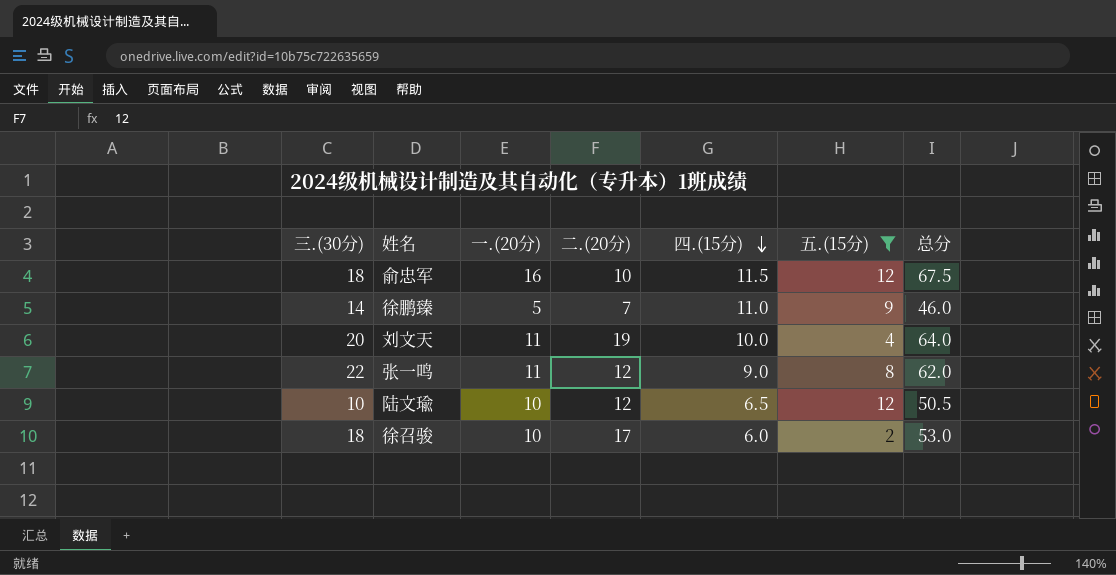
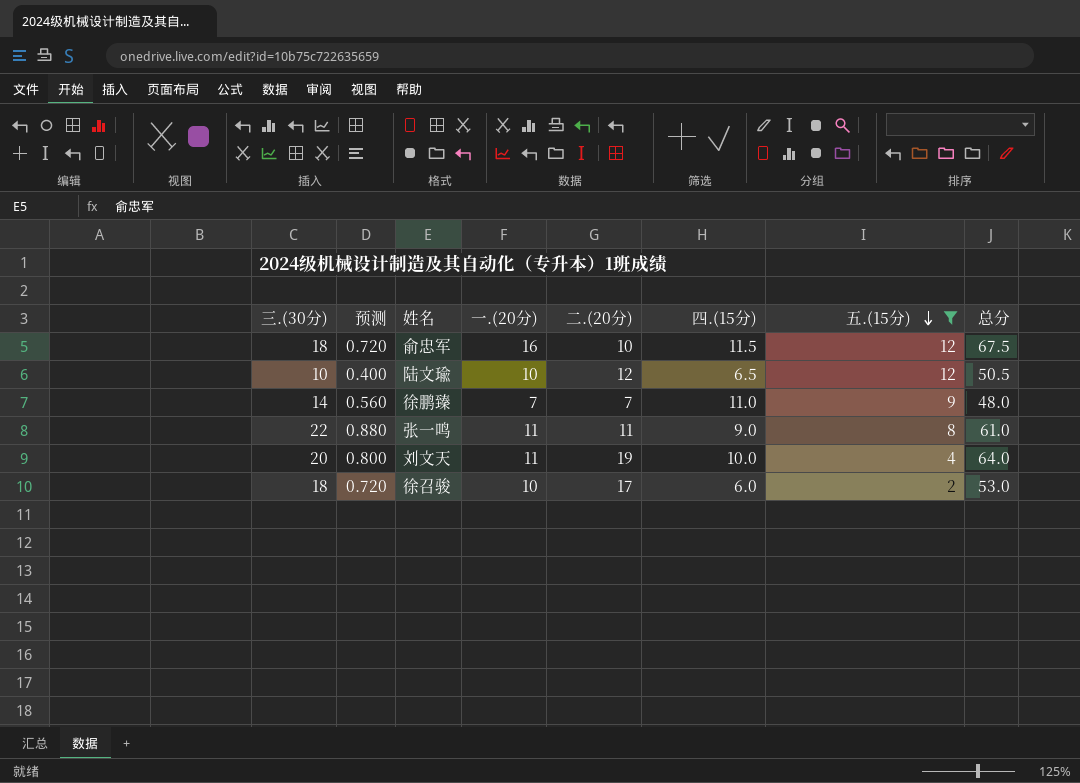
row order: 四.(15分) descending -> 五.(15分) descending
column 预测 | formula: none -> [三.(30分)] * 0.04
徐鹏臻 | 一.(20分): 5 -> 7
徐鹏臻 | 总分: 46.0 -> 48.0
张一鸣 | 二.(20分): 12 -> 11
张一鸣 | 总分: 62.0 -> 61.0

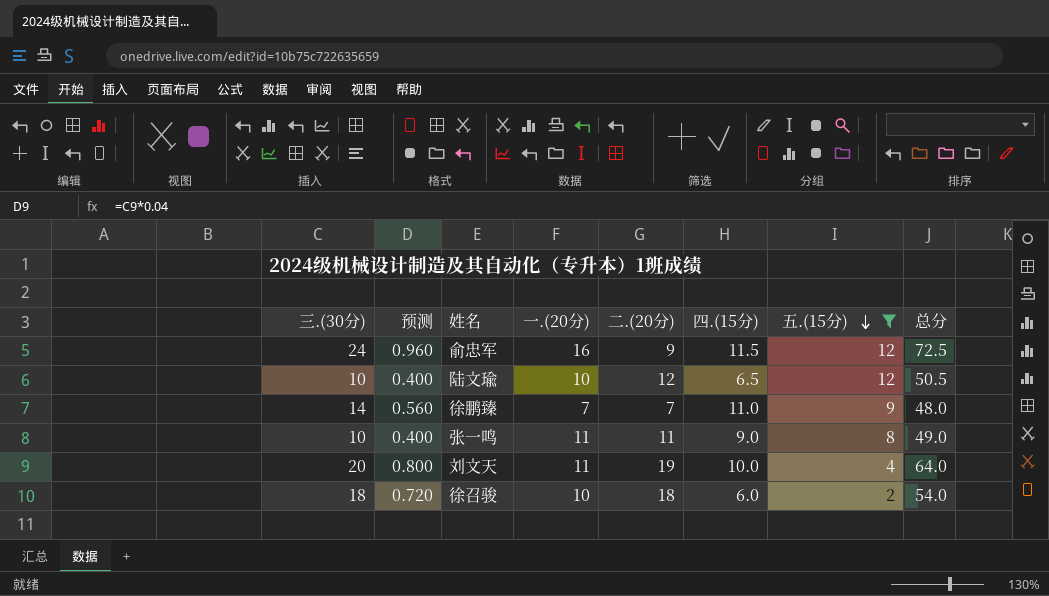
俞忠军 | 三.(30分): 18 -> 24
俞忠军 | 预测: 0.720 -> 0.960
俞忠军 | 二.(20分): 10 -> 9
俞忠军 | 总分: 67.5 -> 72.5
张一鸣 | 三.(30分): 22 -> 10
张一鸣 | 预测: 0.880 -> 0.400
张一鸣 | 总分: 61.0 -> 49.0
徐召骏 | 二.(20分): 17 -> 18
徐召骏 | 总分: 53.0 -> 54.0

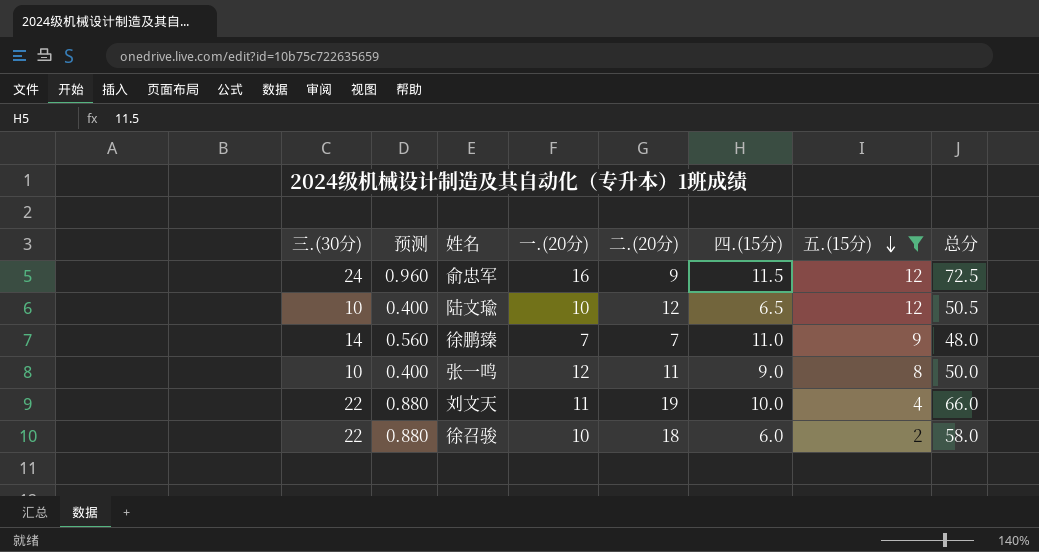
张一鸣 | 一.(20分): 11 -> 12
张一鸣 | 总分: 49.0 -> 50.0
刘文天 | 三.(30分): 20 -> 22
刘文天 | 预测: 0.800 -> 0.880
刘文天 | 总分: 64.0 -> 66.0
徐召骏 | 三.(30分): 18 -> 22
徐召骏 | 预测: 0.720 -> 0.880
徐召骏 | 总分: 54.0 -> 58.0

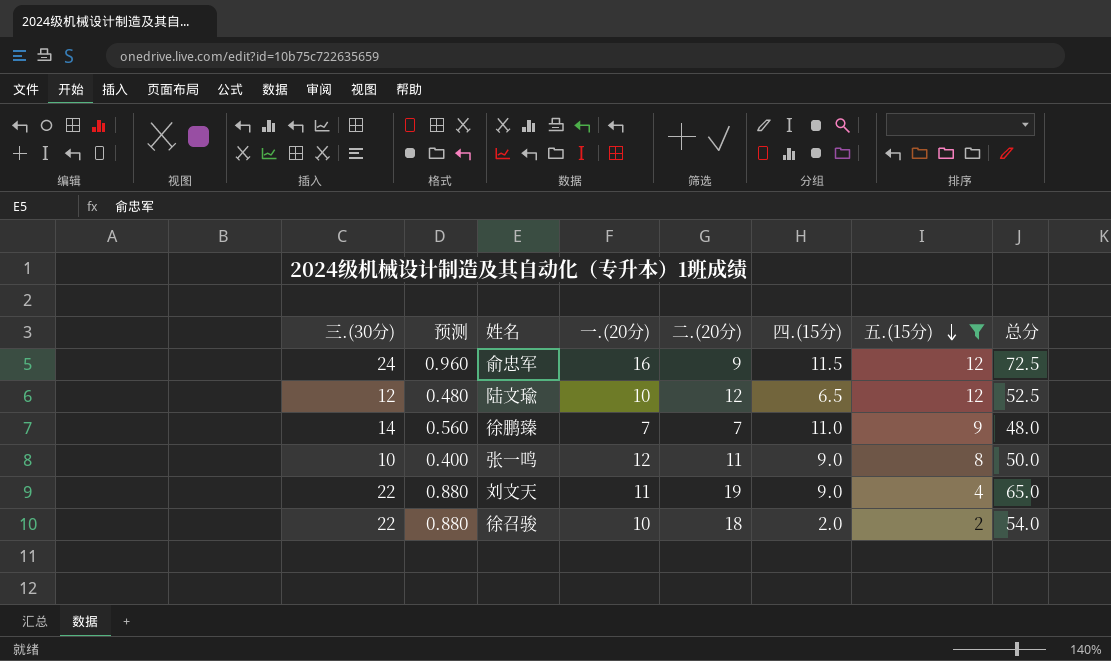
陆文瑜 | 三.(30分): 10 -> 12
陆文瑜 | 预测: 0.400 -> 0.480
陆文瑜 | 总分: 50.5 -> 52.5
刘文天 | 四.(15分): 10.0 -> 9.0
刘文天 | 总分: 66.0 -> 65.0
徐召骏 | 四.(15分): 6.0 -> 2.0
徐召骏 | 总分: 58.0 -> 54.0

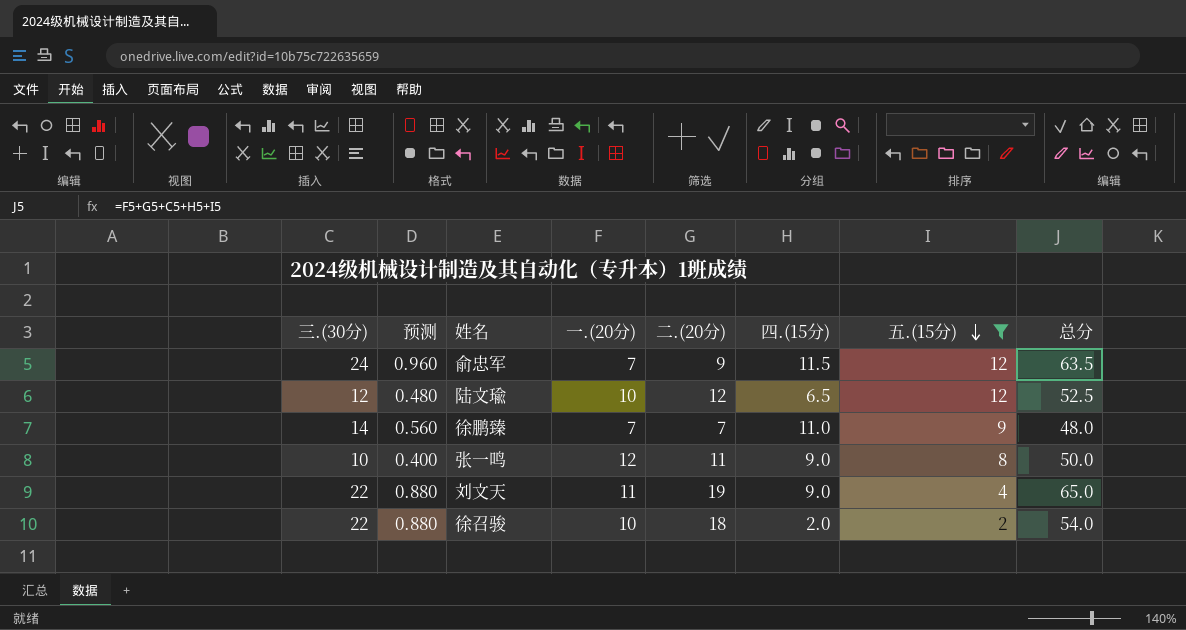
俞忠军 | 一.(20分): 16 -> 7
俞忠军 | 总分: 72.5 -> 63.5

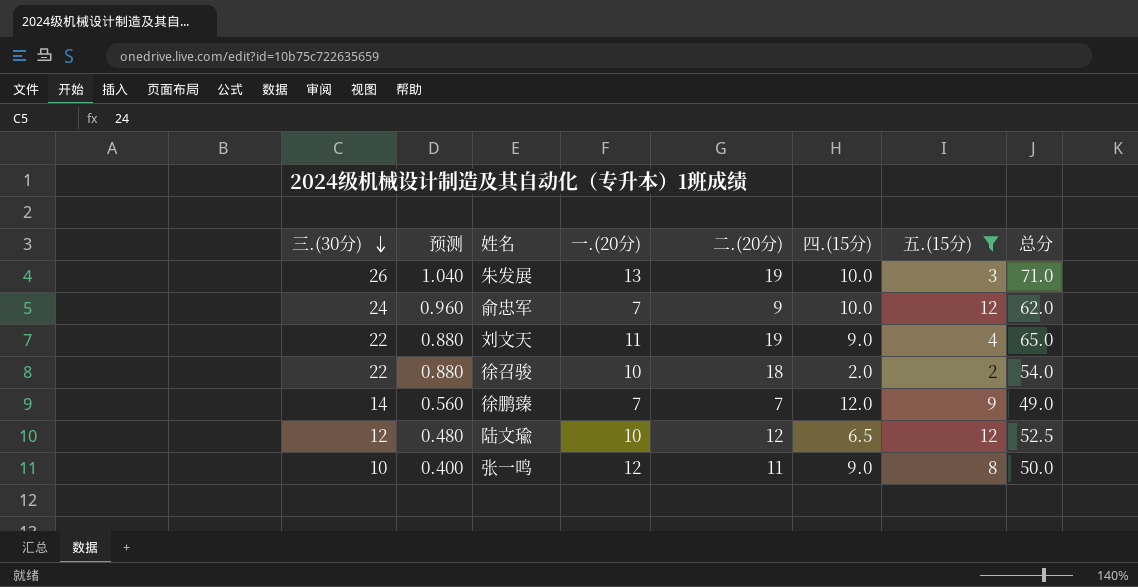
row order: 五.(15分) descending -> 三.(30分) descending
row 朱发展: none -> 26 | 1.040 | 13 | 19 | 10.0 | 3 | 71.0
俞忠军 | 四.(15分): 11.5 -> 10.0
俞忠军 | 总分: 63.5 -> 62.0
徐鹏臻 | 四.(15分): 11.0 -> 12.0
徐鹏臻 | 总分: 48.0 -> 49.0

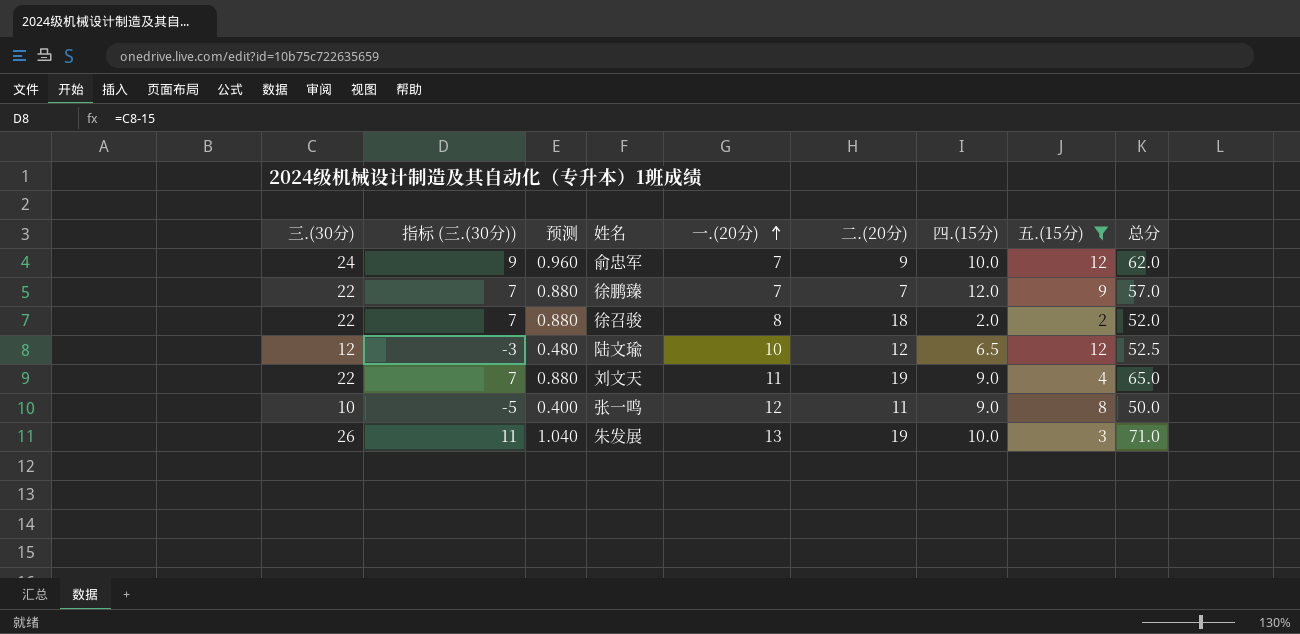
row order: 三.(30分) descending -> 一.(20分) ascending
column 指标 (三.(30分)) | formula: none -> [三.(30分)] - 15
徐鹏臻 | 三.(30分): 14 -> 22
徐鹏臻 | 预测: 0.560 -> 0.880
徐鹏臻 | 总分: 49.0 -> 57.0
徐召骏 | 一.(20分): 10 -> 8
徐召骏 | 总分: 54.0 -> 52.0

